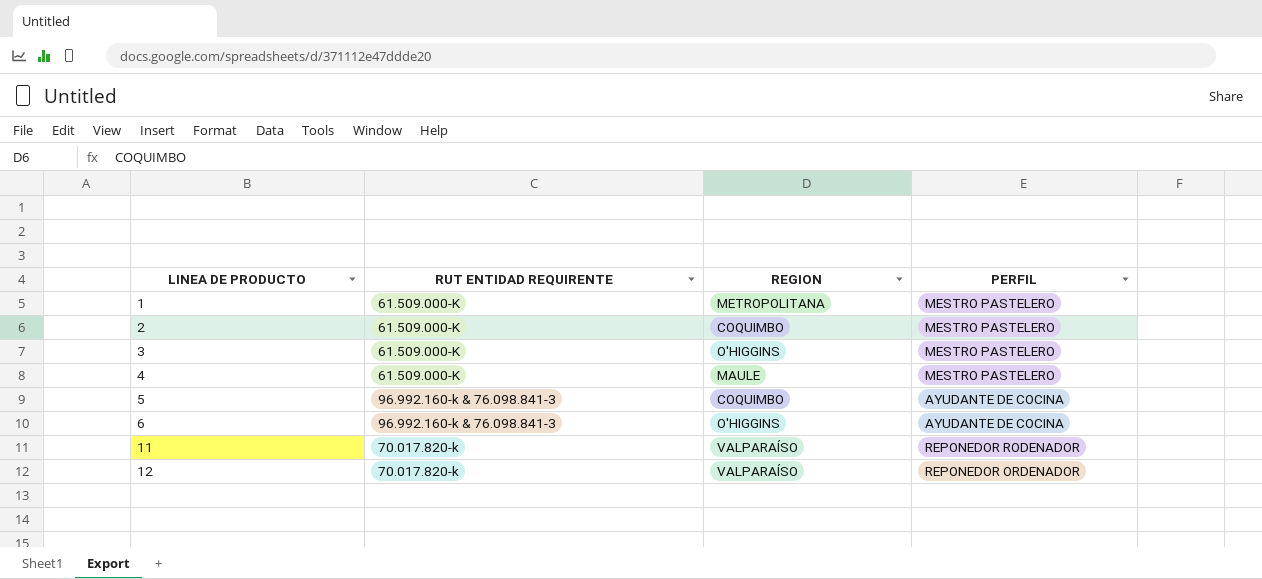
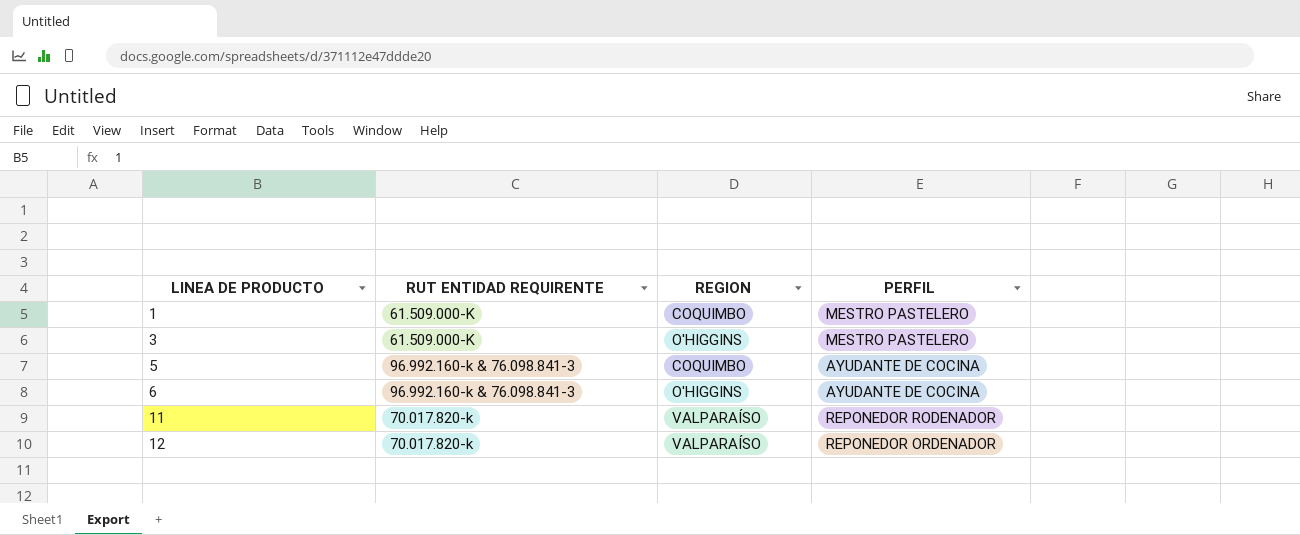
row 2: 61.509.000-K | COQUIMBO | MESTRO PASTELERO -> none
row 4: 61.509.000-K | MAULE | MESTRO PASTELERO -> none
1 | REGION: METROPOLITANA -> COQUIMBO

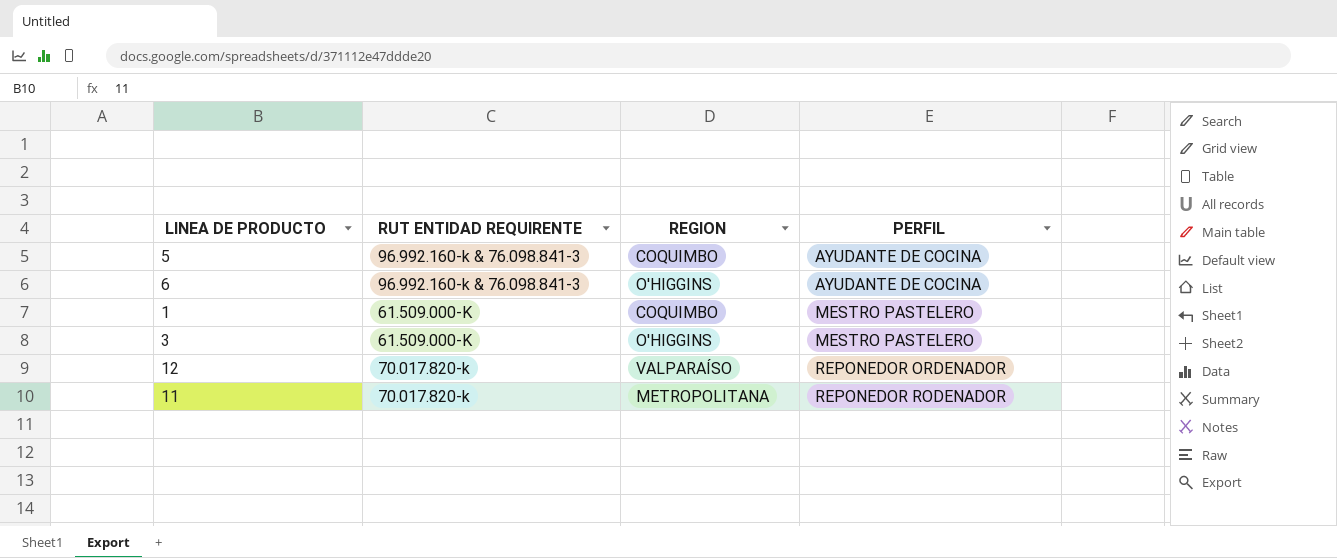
row order: LINEA DE PRODUCTO ascending -> PERFIL ascending
11 | REGION: VALPARAÍSO -> METROPOLITANA

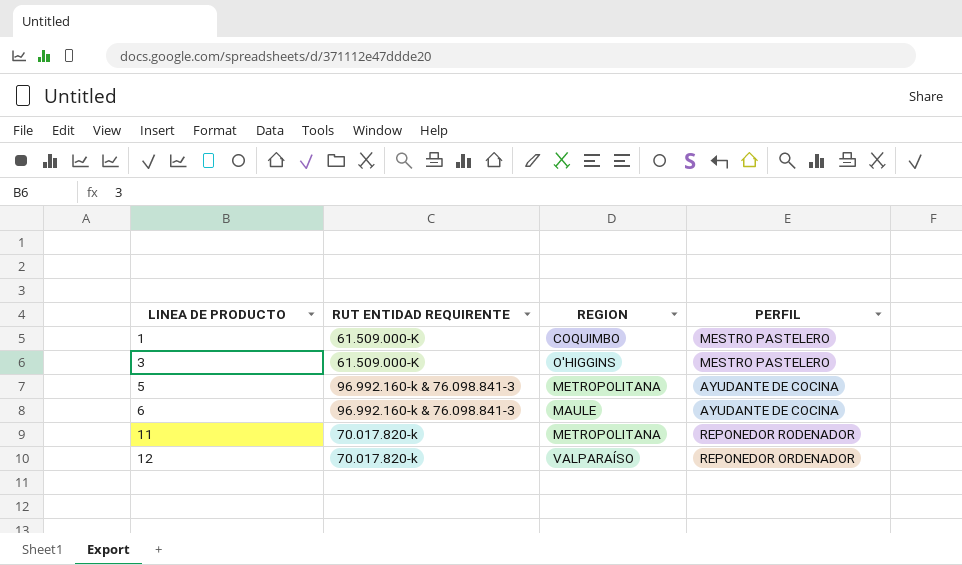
row order: PERFIL ascending -> LINEA DE PRODUCTO ascending
5 | REGION: COQUIMBO -> METROPOLITANA
6 | REGION: O'HIGGINS -> MAULE

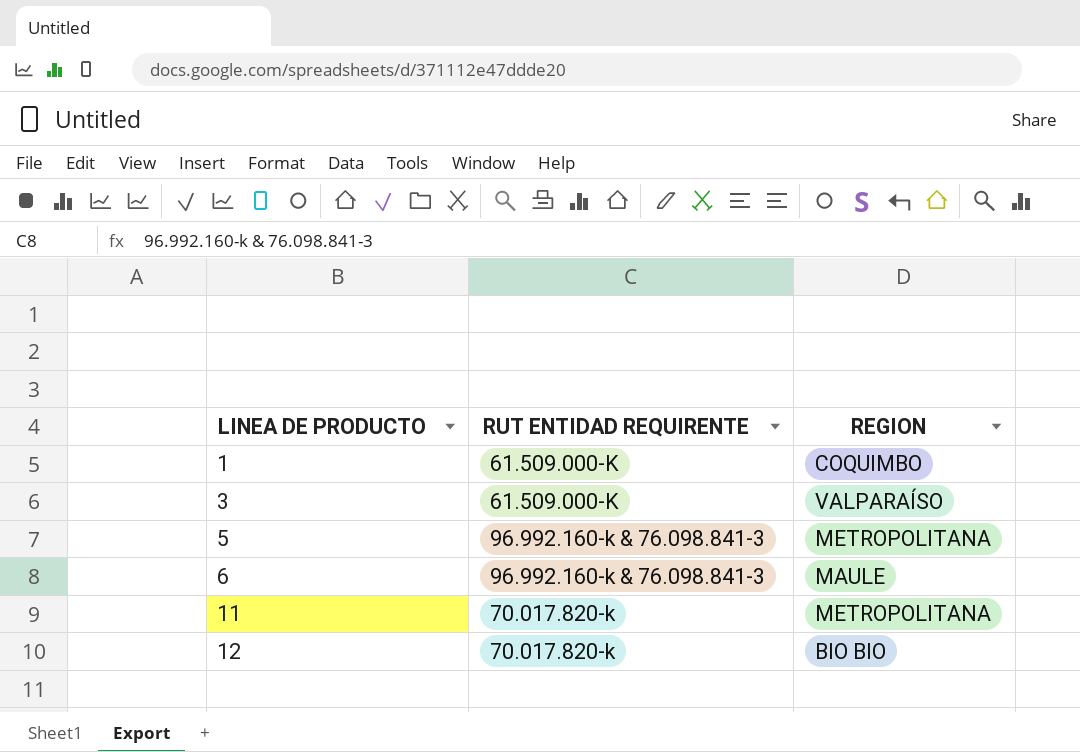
column PERFIL | position: 4 -> none
3 | REGION: O'HIGGINS -> VALPARAÍSO
12 | REGION: VALPARAÍSO -> BIO BIO

